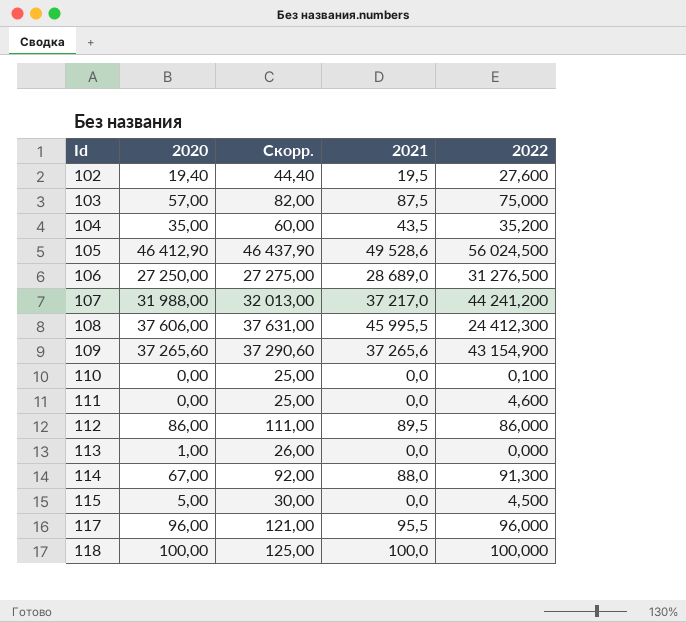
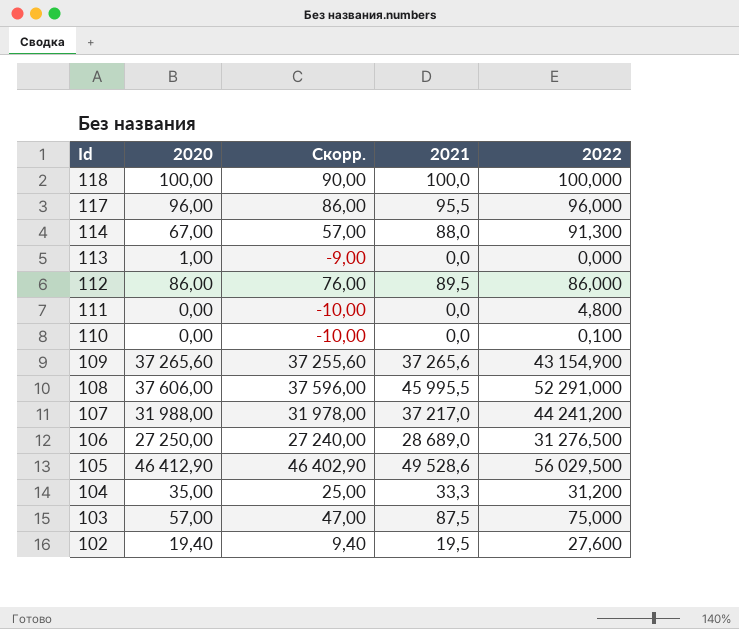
row order: Id ascending -> Id descending
column Скорр. | formula: [2020] + 25 -> [2020] - 10
row 115: 5,00 | 30,00 | 0,0 | 4,500 -> none
111 | 2022: 4,600 -> 4,800
108 | 2022: 24 412,300 -> 52 291,000
105 | 2022: 56 024,500 -> 56 029,500
104 | 2021: 43,5 -> 33,3
104 | 2022: 35,200 -> 31,200

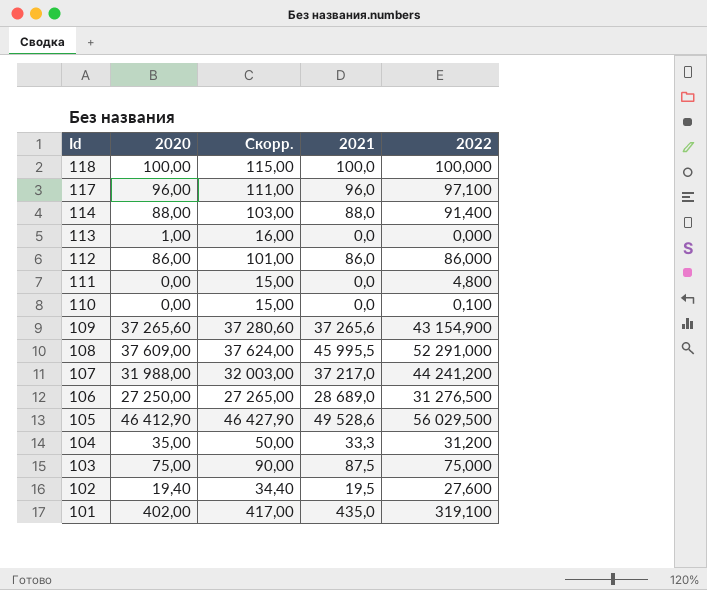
column Скорр. | formula: [2020] - 10 -> [2020] + 15
117 | 2021: 95,5 -> 96,0
117 | 2022: 96,000 -> 97,100
114 | 2020: 67,00 -> 88,00
114 | 2022: 91,300 -> 91,400
112 | 2021: 89,5 -> 86,0
108 | 2020: 37 606,00 -> 37 609,00
103 | 2020: 57,00 -> 75,00
row 101: none -> 402,00 | 417,00 | 435,0 | 319,100

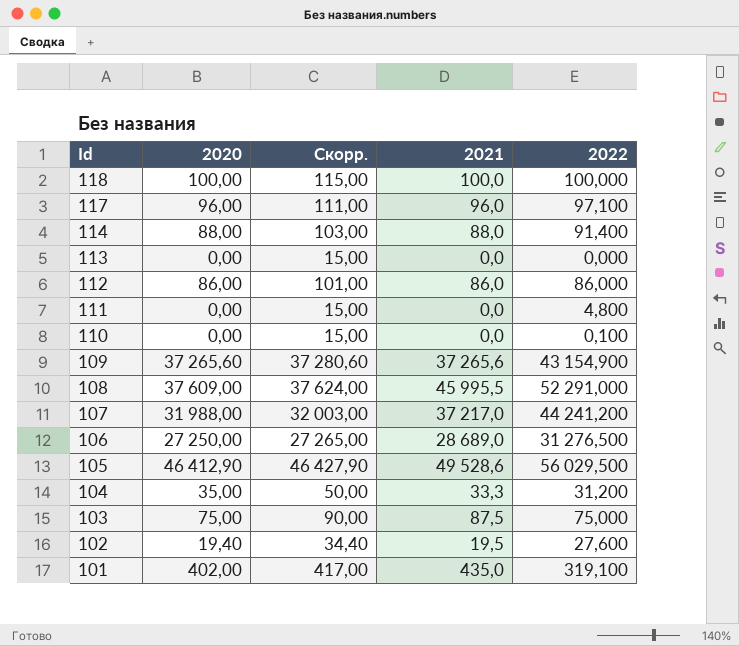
113 | 2020: 1,00 -> 0,00
113 | Скорр.: 16,00 -> 15,00

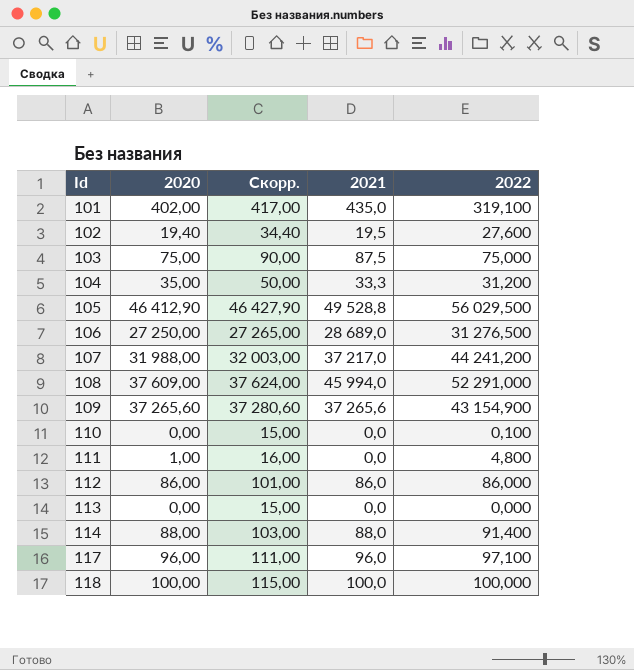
row order: Id descending -> Id ascending
105 | 2021: 49 528,6 -> 49 528,8
108 | 2021: 45 995,5 -> 45 994,0
111 | 2020: 0,00 -> 1,00
111 | Скорр.: 15,00 -> 16,00

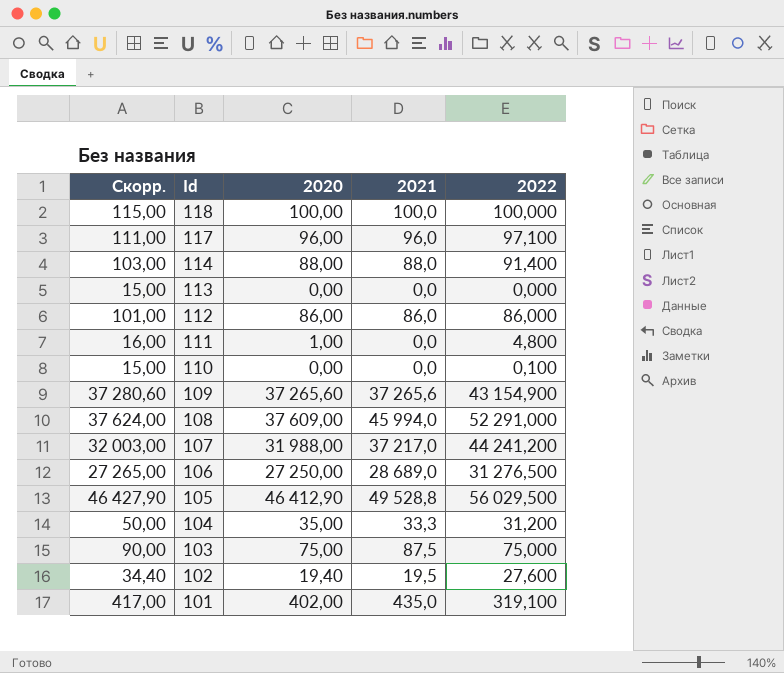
row order: Id ascending -> Id descending
column Скорр. | position: 3 -> 1

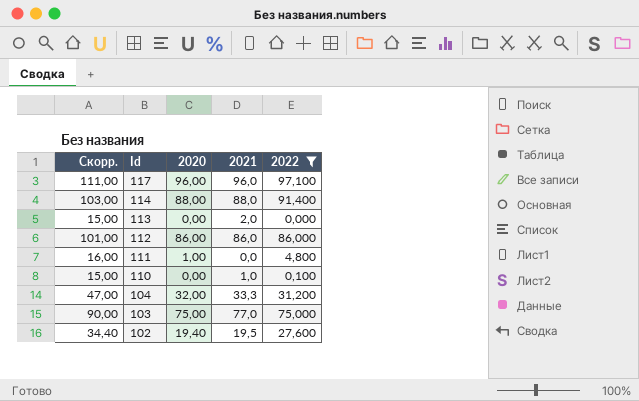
filter: none -> 2022 <= 97,100
113 | 2021: 0,0 -> 2,0
110 | 2021: 0,0 -> 1,0
104 | Скорр.: 50,00 -> 47,00
104 | 2020: 35,00 -> 32,00
103 | 2021: 87,5 -> 77,0

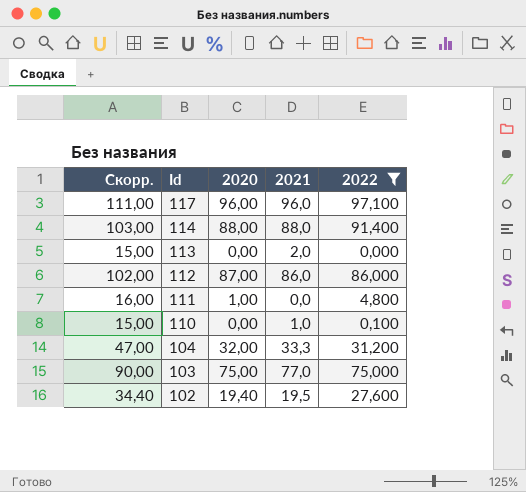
112 | Скорр.: 101,00 -> 102,00
112 | 2020: 86,00 -> 87,00

